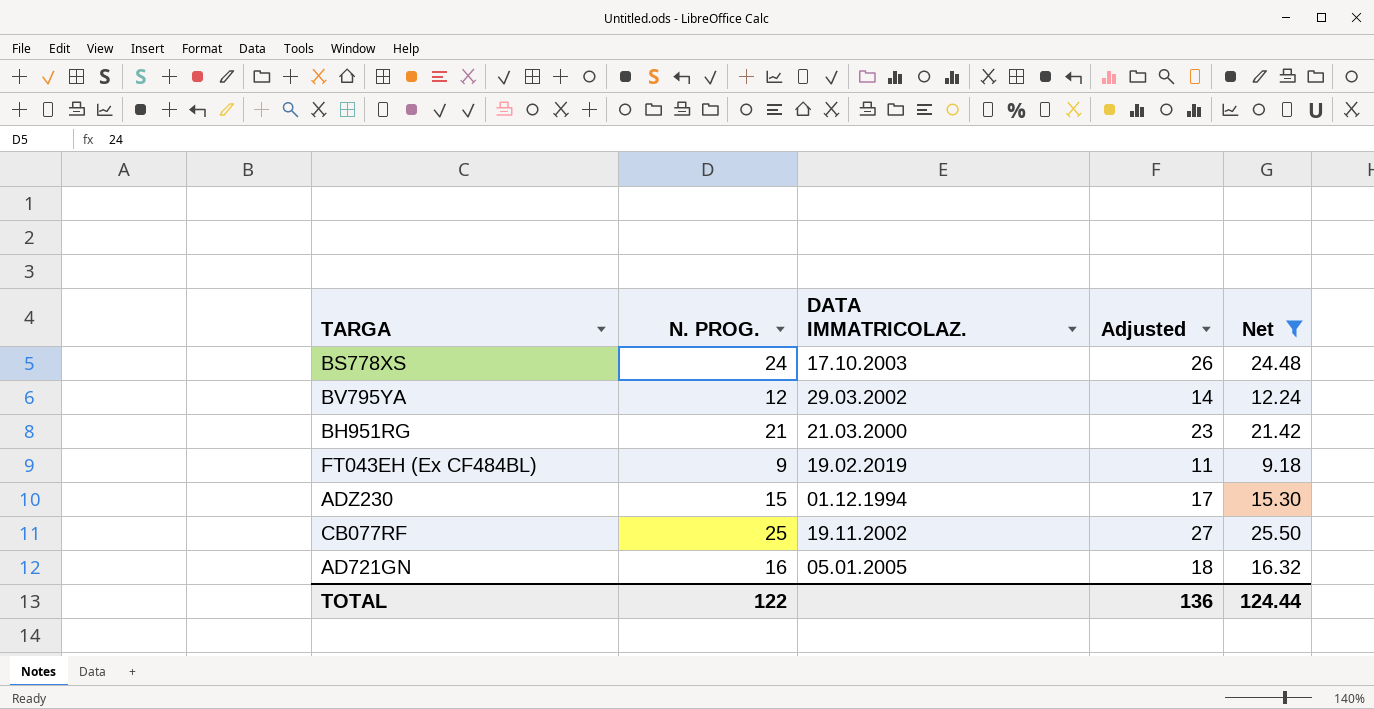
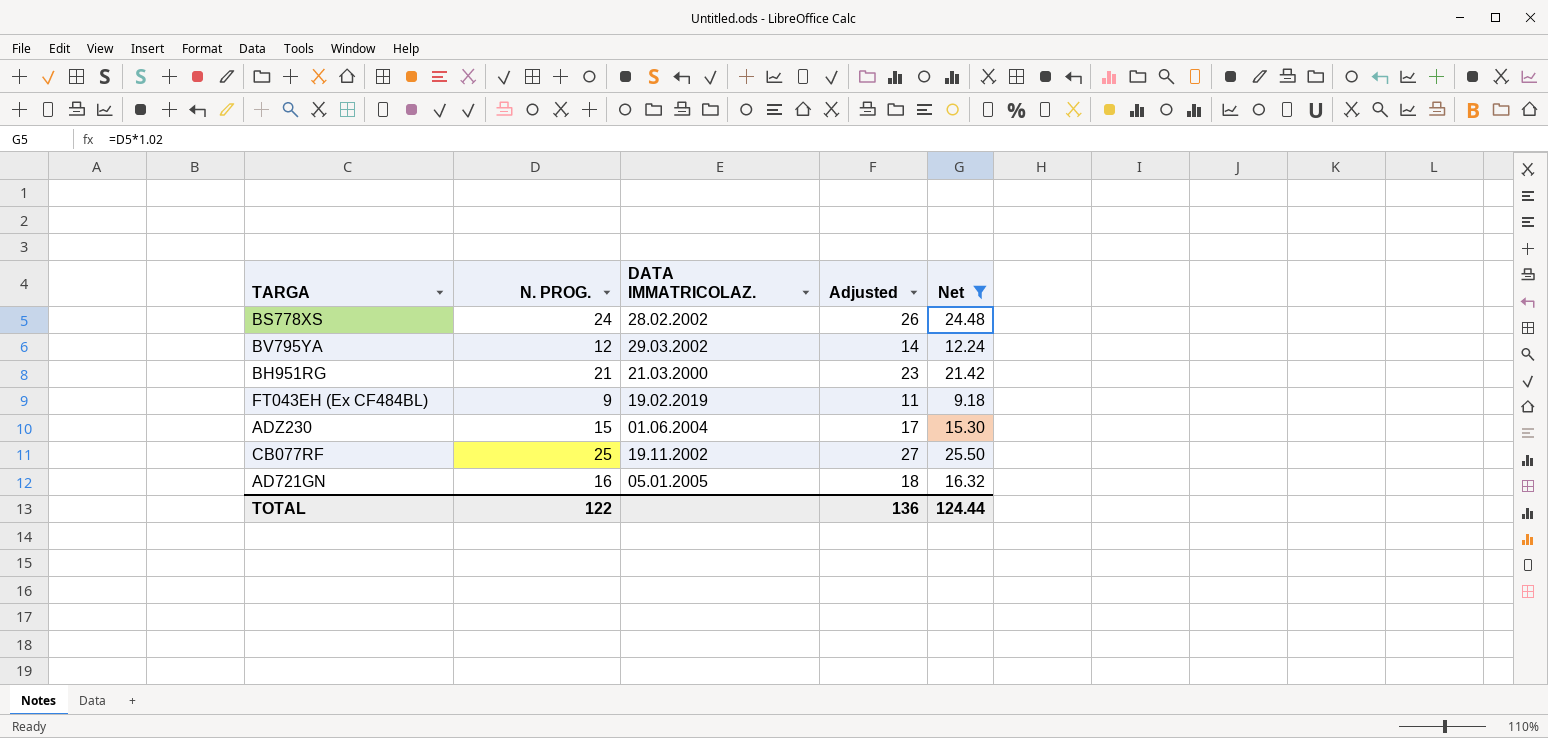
BS778XS | DATA IMMATRICOLAZ.: 17.10.2003 -> 28.02.2002
ADZ230 | DATA IMMATRICOLAZ.: 01.12.1994 -> 01.06.2004

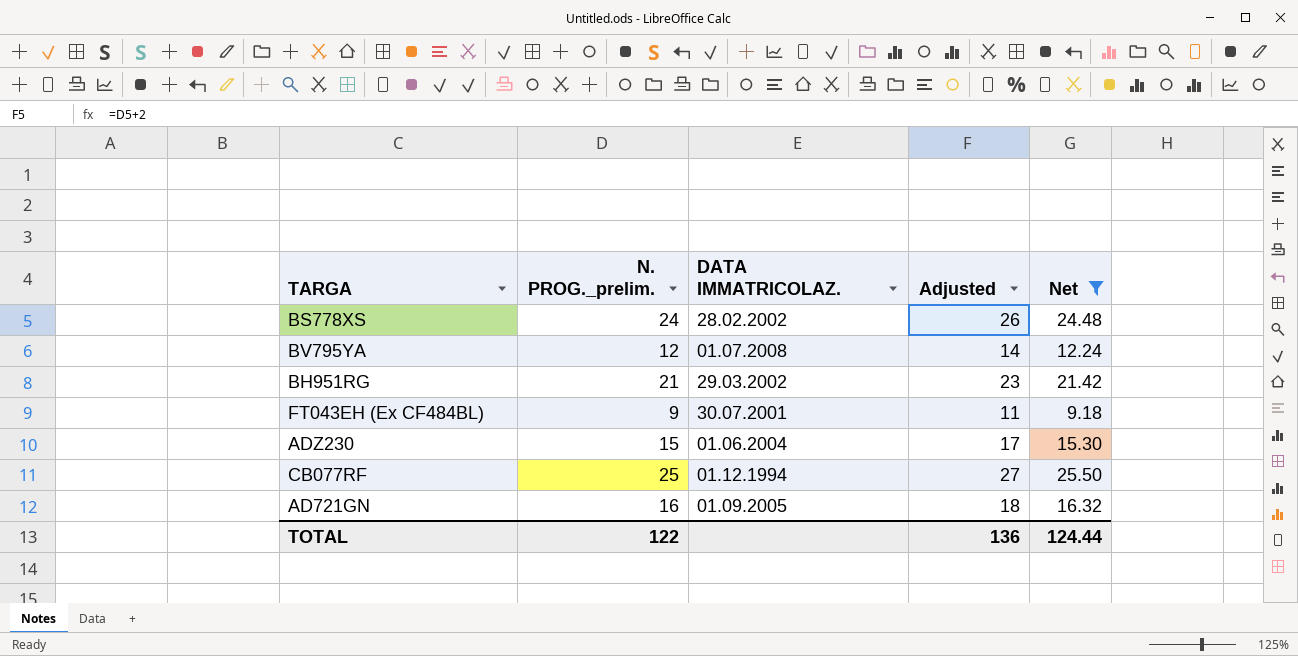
column name: N. PROG. -> N. PROG._prelim.
BV795YA | DATA IMMATRICOLAZ.: 29.03.2002 -> 01.07.2008
BH951RG | DATA IMMATRICOLAZ.: 21.03.2000 -> 29.03.2002
FT043EH (Ex CF484BL) | DATA IMMATRICOLAZ.: 19.02.2019 -> 30.07.2001
CB077RF | DATA IMMATRICOLAZ.: 19.11.2002 -> 01.12.1994
AD721GN | DATA IMMATRICOLAZ.: 05.01.2005 -> 01.09.2005

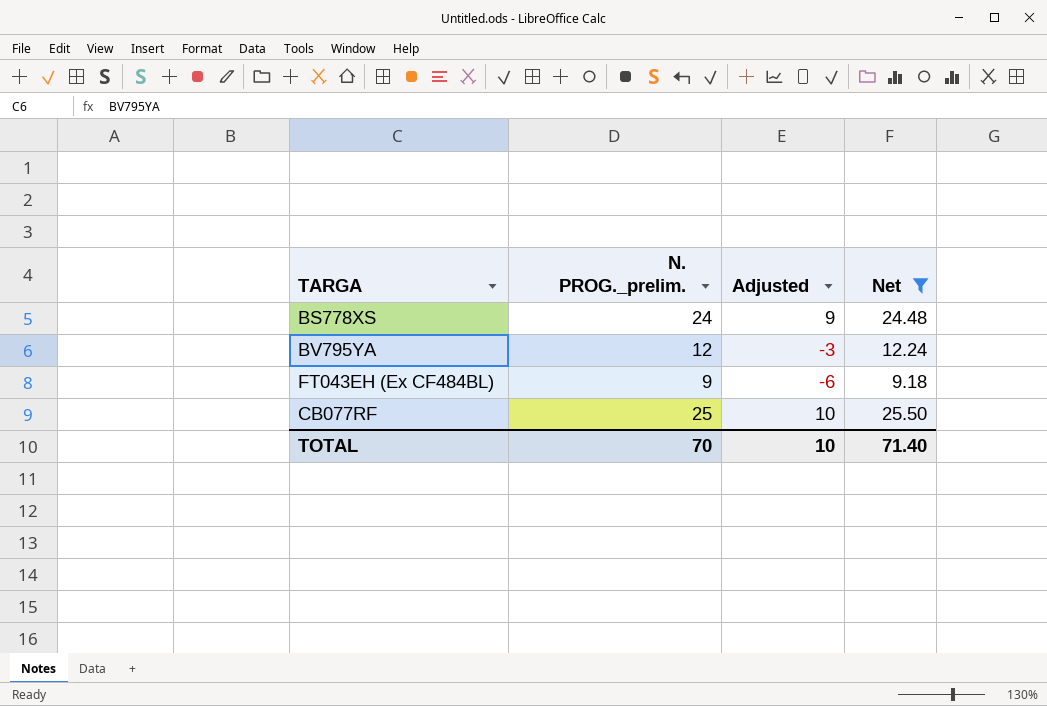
column DATA IMMATRICOLAZ. | position: 3 -> none
column Adjusted | formula: [N. PROG._prelim.] + 2 -> [N. PROG._prelim.] - 15
row BH951RG: 21 | 29.03.2002 | 23 | 21.42 -> none
row ADZ230: 15 | 01.06.2004 | 17 | 15.30 -> none
row AD721GN: 16 | 01.09.2005 | 18 | 16.32 -> none
TOTAL | N. PROG._prelim.: 122 -> 70
TOTAL | Adjusted: 136 -> 10
TOTAL | Net: 124.44 -> 71.40

